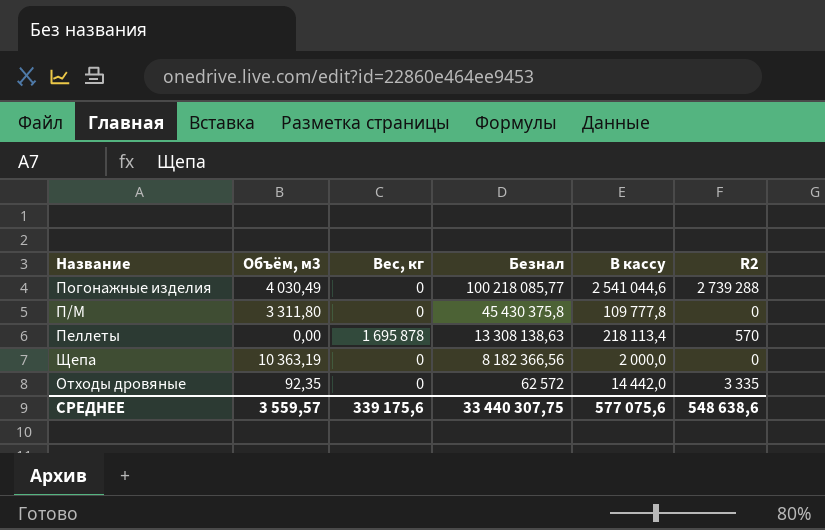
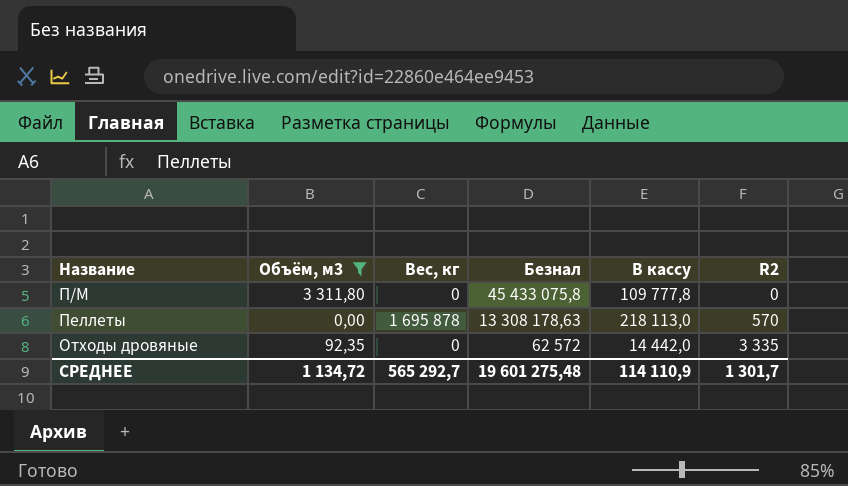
filter: none -> Объём, м3 <= 3 311,80
П/М | Безнал: 45 430 375,8 -> 45 433 075,8
Пеллеты | Безнал: 13 308 138,63 -> 13 308 178,63
Пеллеты | В кассу: 218 113,4 -> 218 113,0
СРЕДНЕЕ | Объём, м3: 3 559,57 -> 1 134,72
СРЕДНЕЕ | Вес, кг: 339 175,6 -> 565 292,7
СРЕДНЕЕ | Безнал: 33 440 307,75 -> 19 601 275,48
СРЕДНЕЕ | В кассу: 577 075,6 -> 114 110,9
СРЕДНЕЕ | R2: 548 638,6 -> 1 301,7

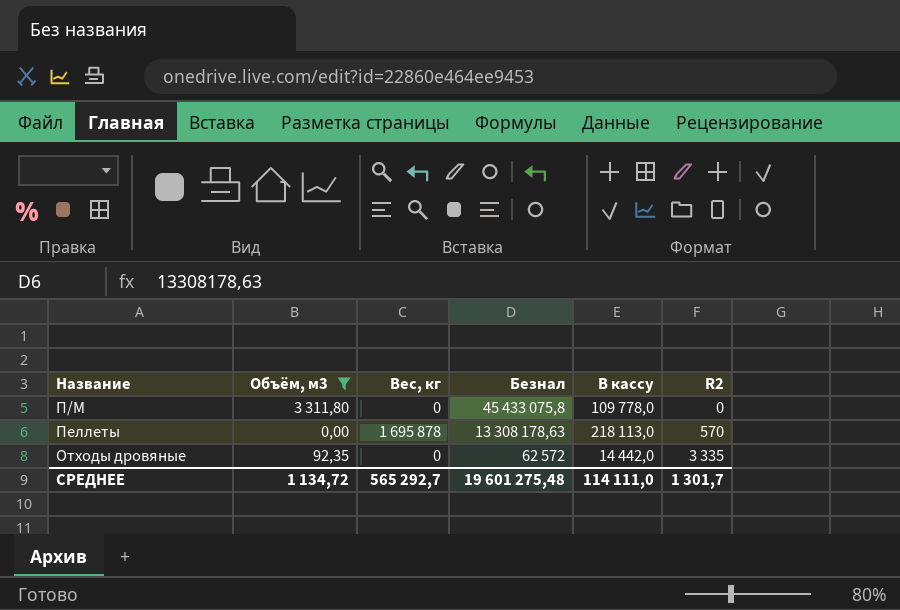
П/М | В кассу: 109 777,8 -> 109 778,0
СРЕДНЕЕ | В кассу: 114 110,9 -> 114 111,0

